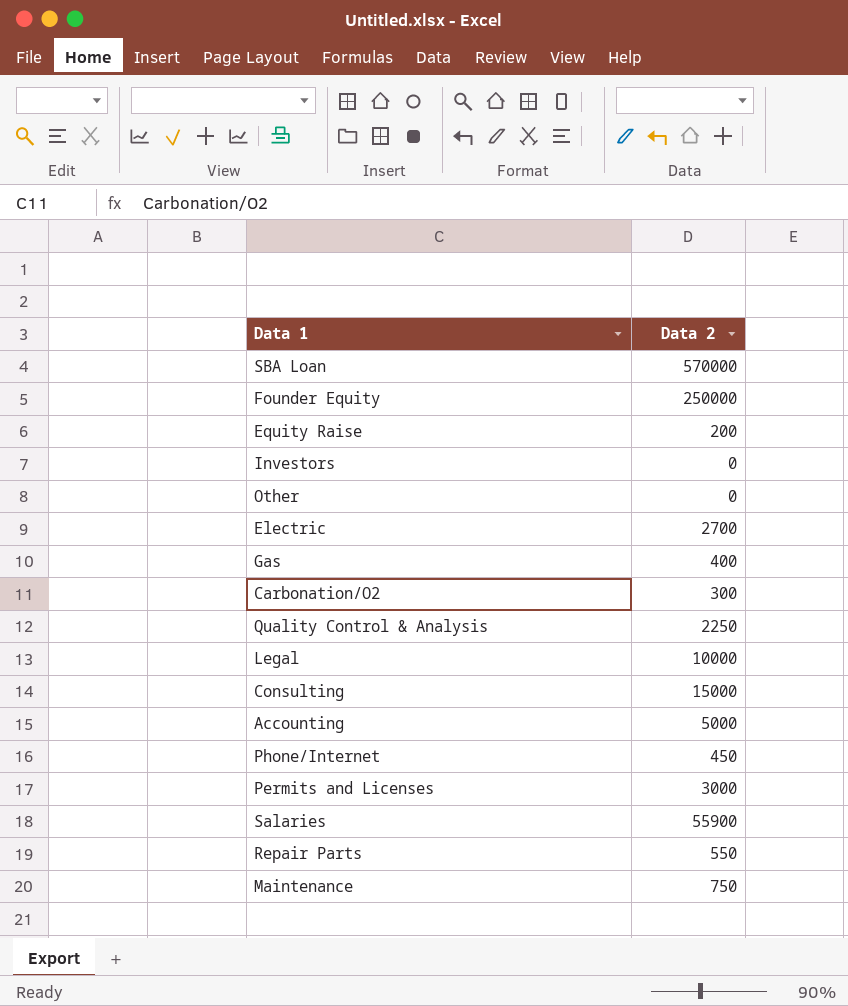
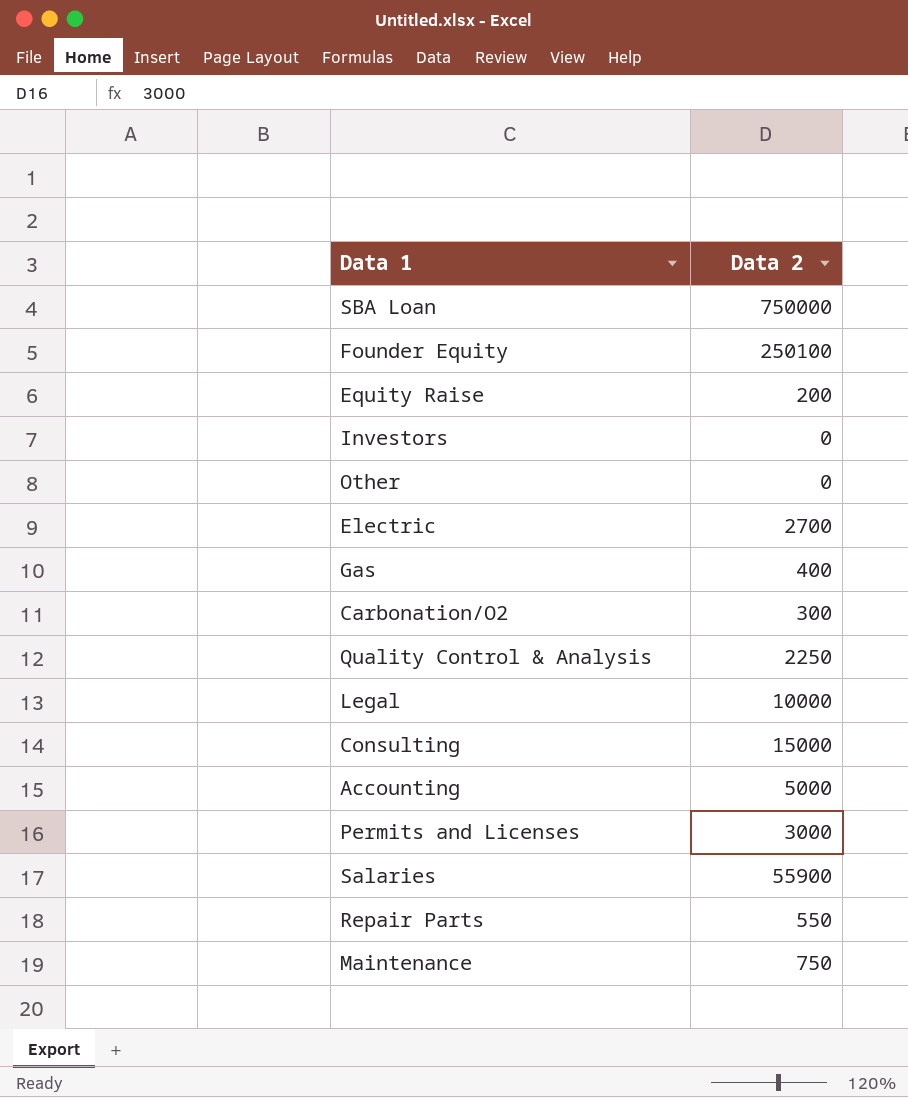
row Phone/Internet: 450 -> none
SBA Loan | Data 2: 570000 -> 750000
Founder Equity | Data 2: 250000 -> 250100

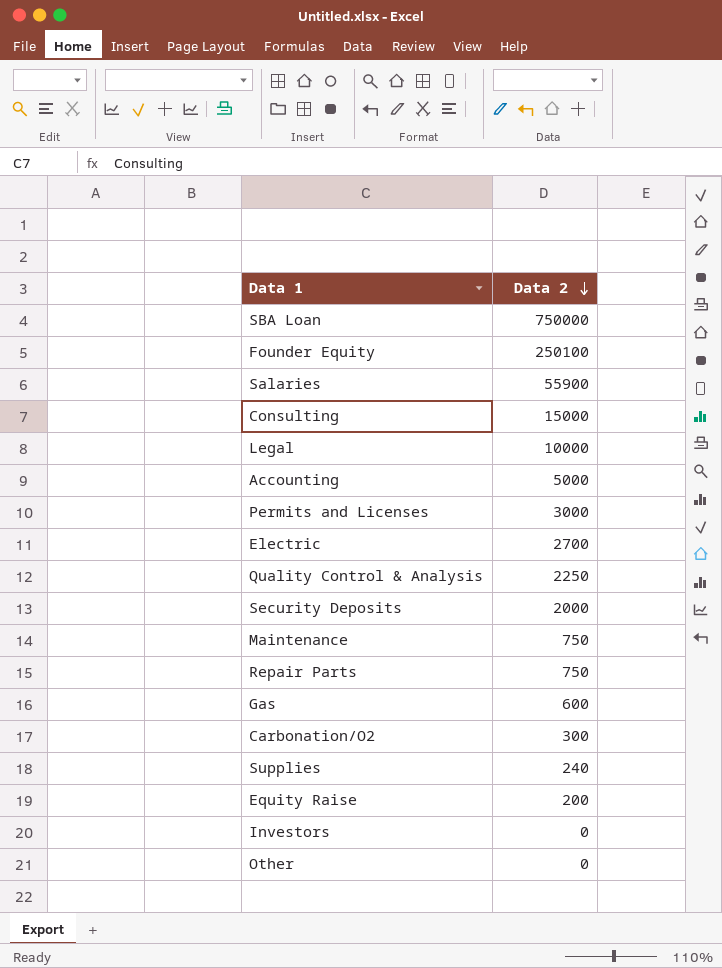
row order: none -> Data 2 descending
row Security Deposits: none -> 2000
Repair Parts | Data 2: 550 -> 750
Gas | Data 2: 400 -> 600
row Supplies: none -> 240

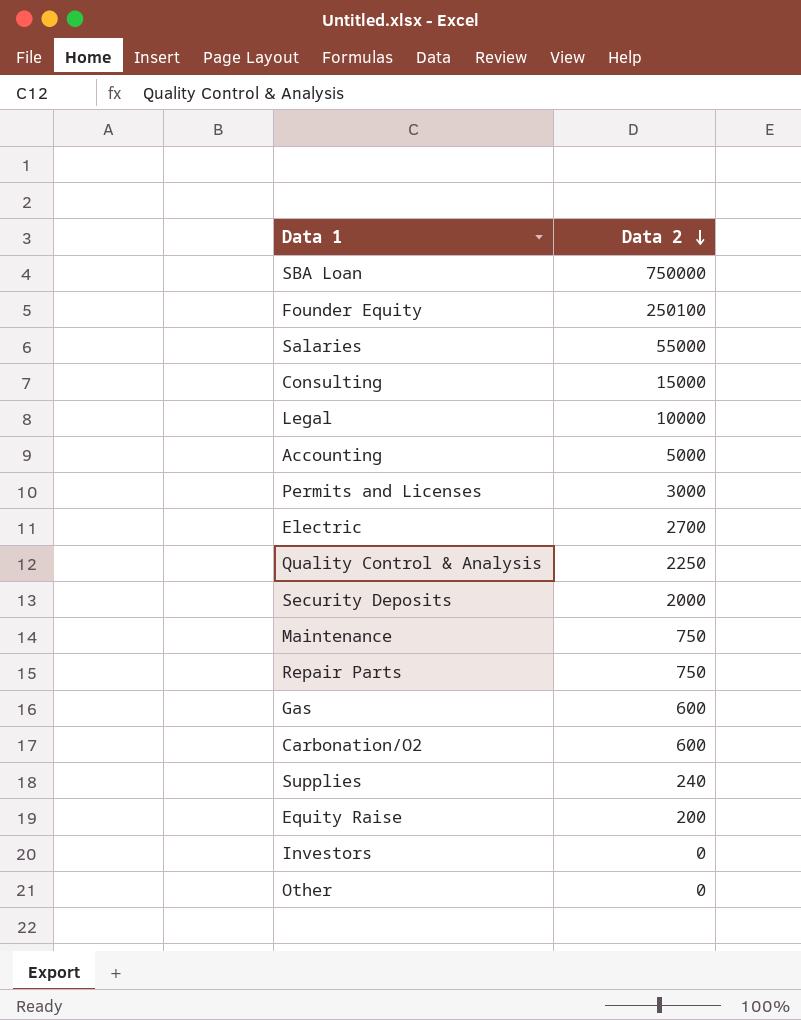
Salaries | Data 2: 55900 -> 55000
Carbonation/O2 | Data 2: 300 -> 600

